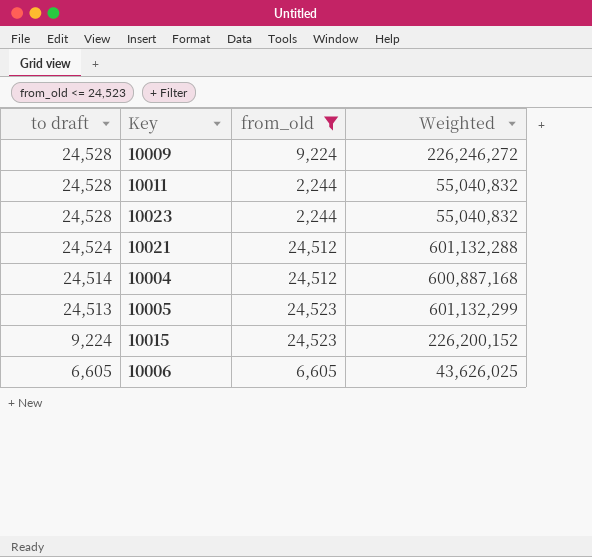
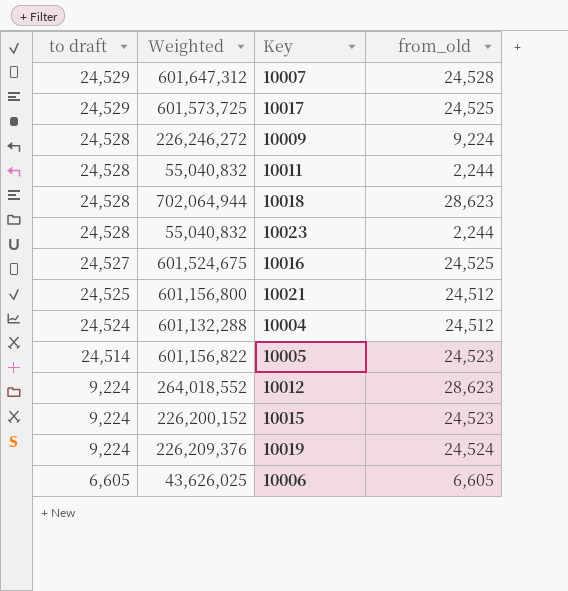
filter: from_old <= 24,523 -> none
column Weighted | position: 4 -> 2
10021 | to draft: 24,524 -> 24,525
10021 | Weighted: 601,132,288 -> 601,156,800
10004 | to draft: 24,514 -> 24,524
10004 | Weighted: 600,887,168 -> 601,132,288
10005 | to draft: 24,513 -> 24,514
10005 | Weighted: 601,132,299 -> 601,156,822

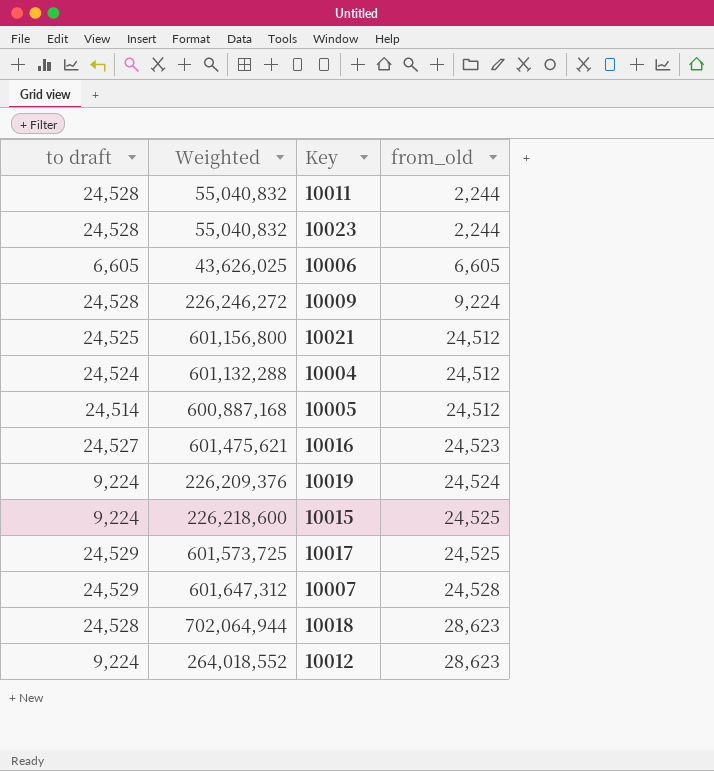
row order: to draft descending -> from_old ascending
10005 | Weighted: 601,156,822 -> 600,887,168
10005 | from_old: 24,523 -> 24,512
10016 | Weighted: 601,524,675 -> 601,475,621
10016 | from_old: 24,525 -> 24,523
10015 | Weighted: 226,200,152 -> 226,218,600
10015 | from_old: 24,523 -> 24,525

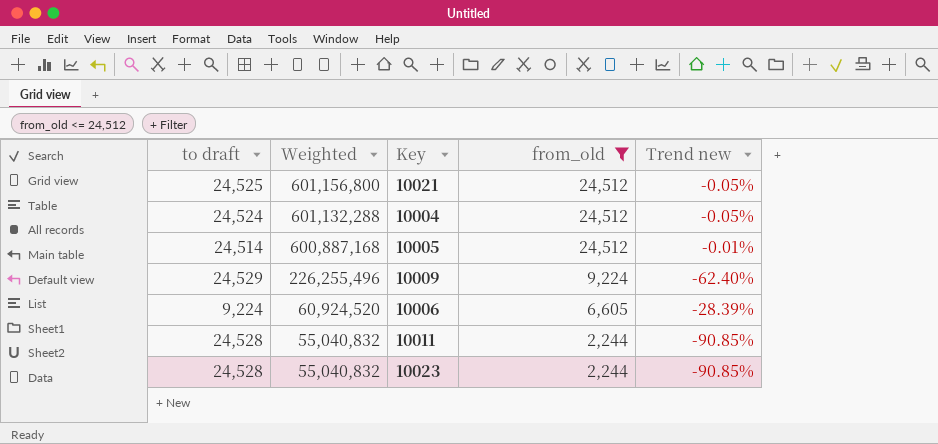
filter: none -> from_old <= 24,512
row order: from_old ascending -> Weighted descending
column Trend new | formula: none -> ([from_old] - [to draft]) / [to draft]
10009 | to draft: 24,528 -> 24,529
10009 | Weighted: 226,246,272 -> 226,255,496
10006 | to draft: 6,605 -> 9,224
10006 | Weighted: 43,626,025 -> 60,924,520

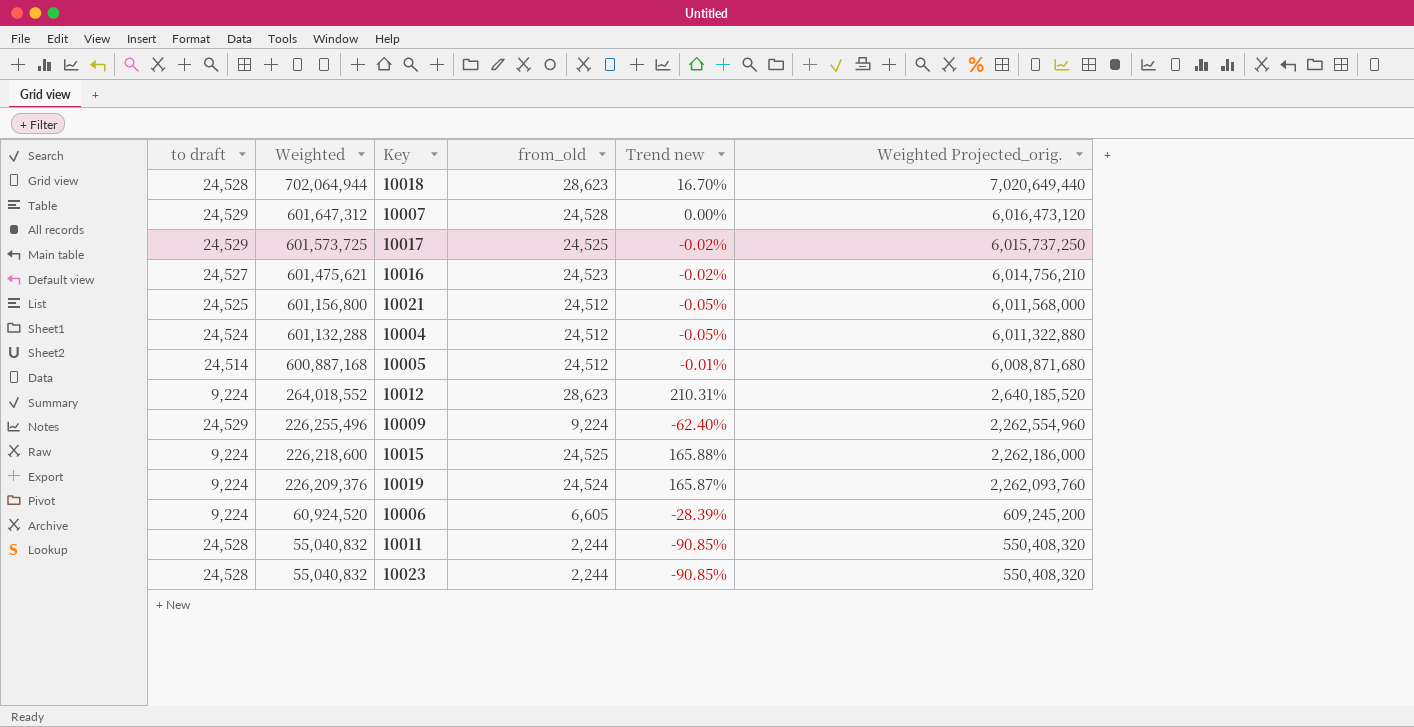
filter: from_old <= 24,512 -> none
column Weighted Projected_orig. | formula: none -> [Weighted] * 10

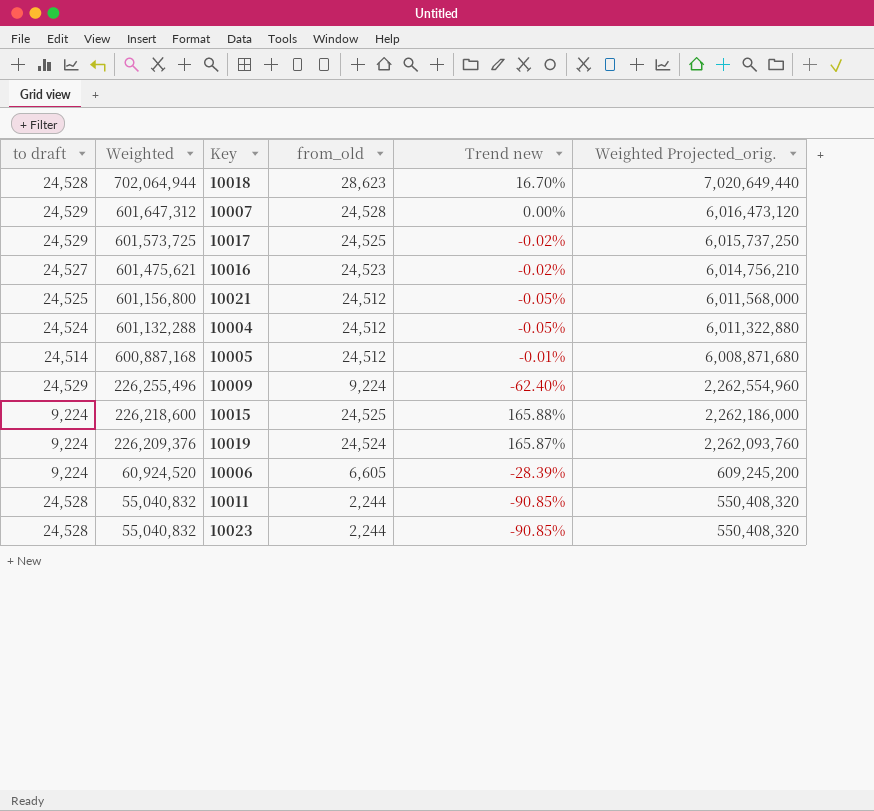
row 10012: 9,224 | 264,018,552 | 28,623 | 210.31% | 2,640,185,520 -> none

